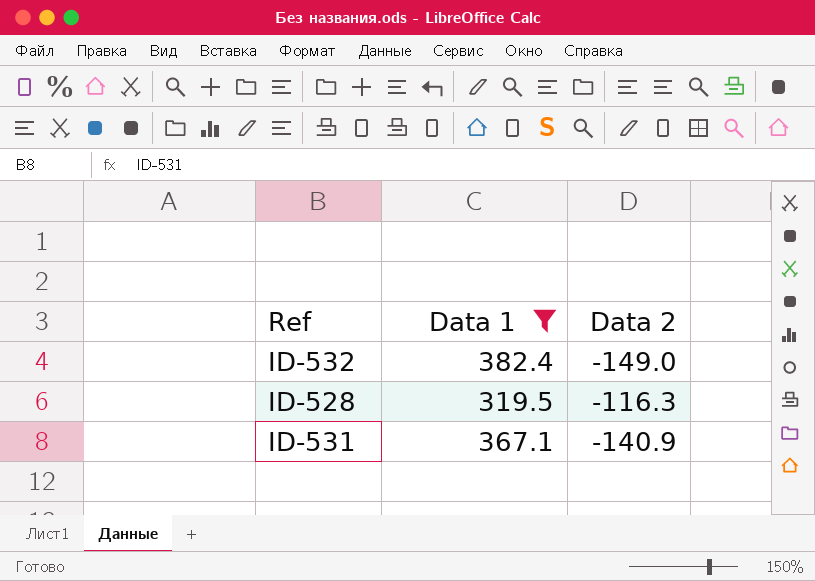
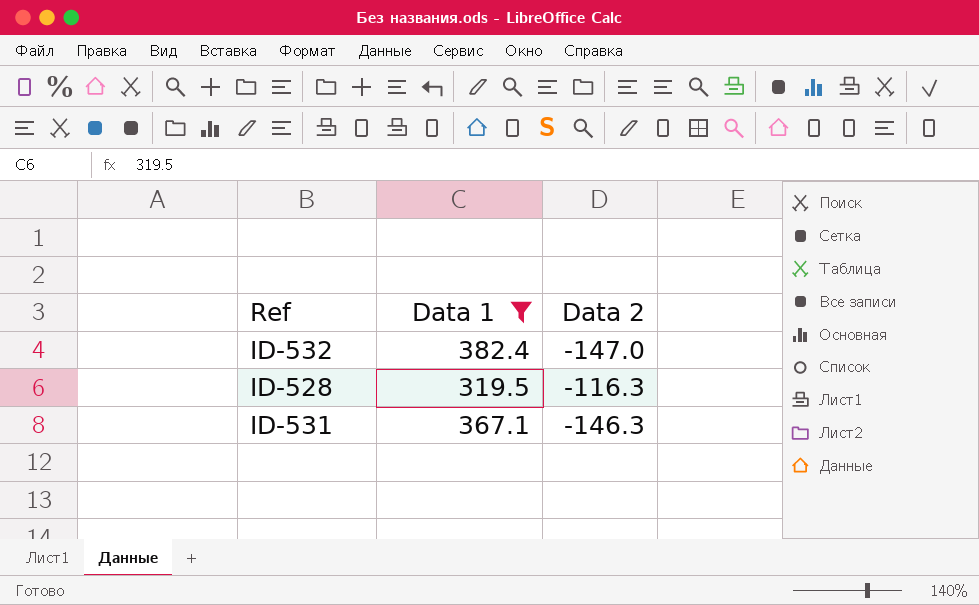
ID-532 | Data 2: -149.0 -> -147.0
ID-531 | Data 2: -140.9 -> -146.3

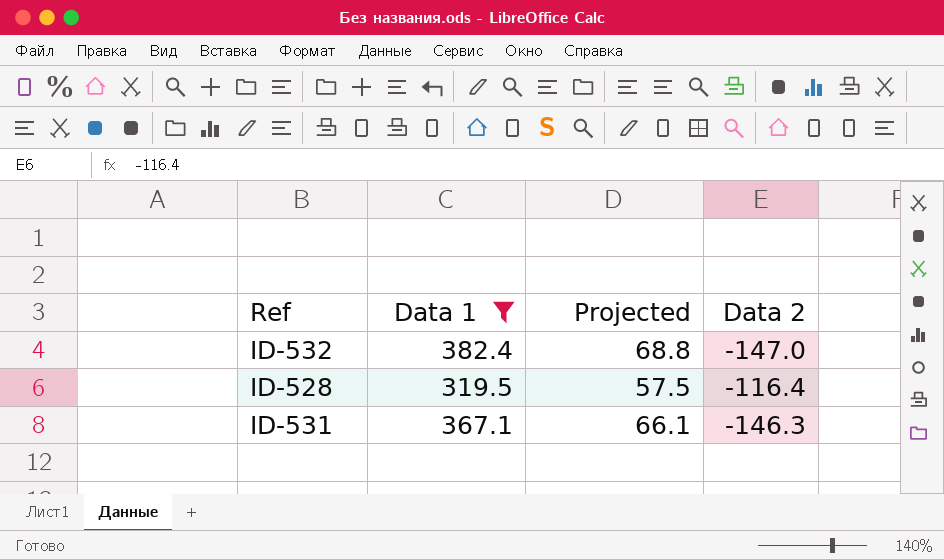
column Projected | formula: none -> [Data 1] * 0.18
ID-528 | Data 2: -116.3 -> -116.4

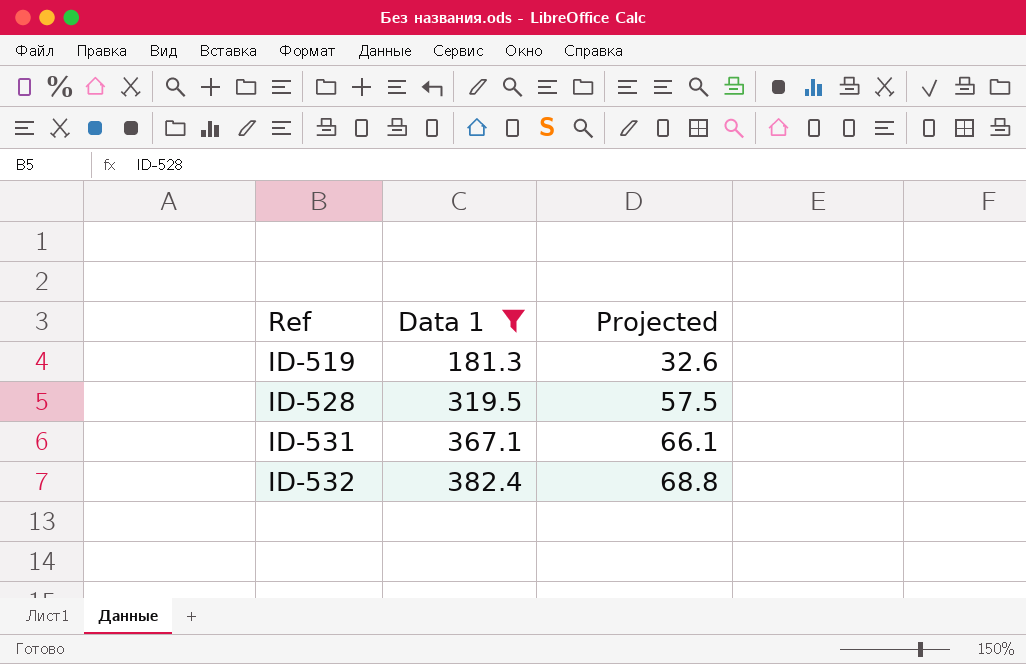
row order: none -> Ref ascending
column Data 2 | position: 4 -> none
row ID-519: none -> 181.3 | 32.6

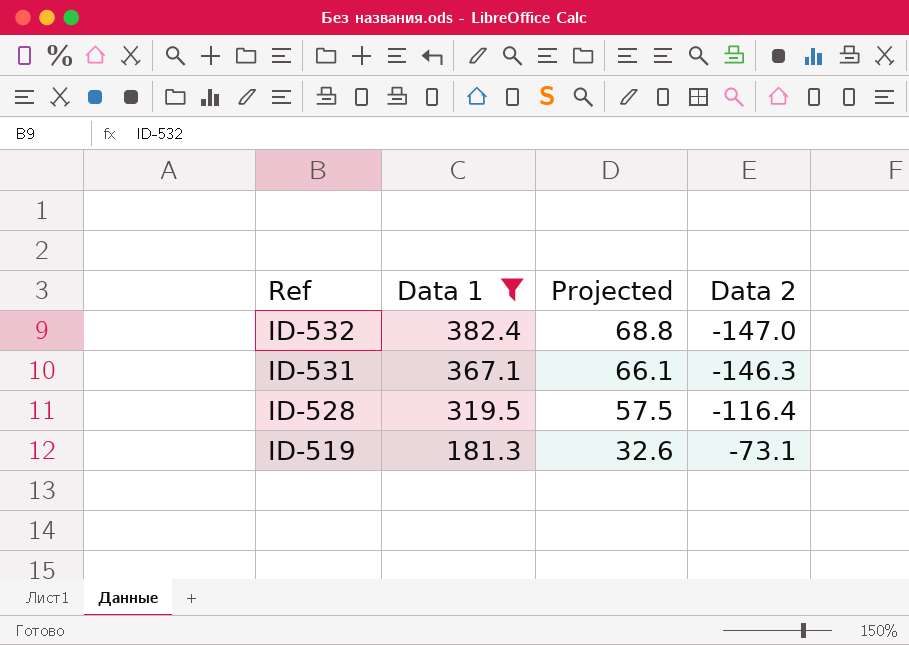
row order: Ref ascending -> Ref descending
column Data 2 | position: none -> 4

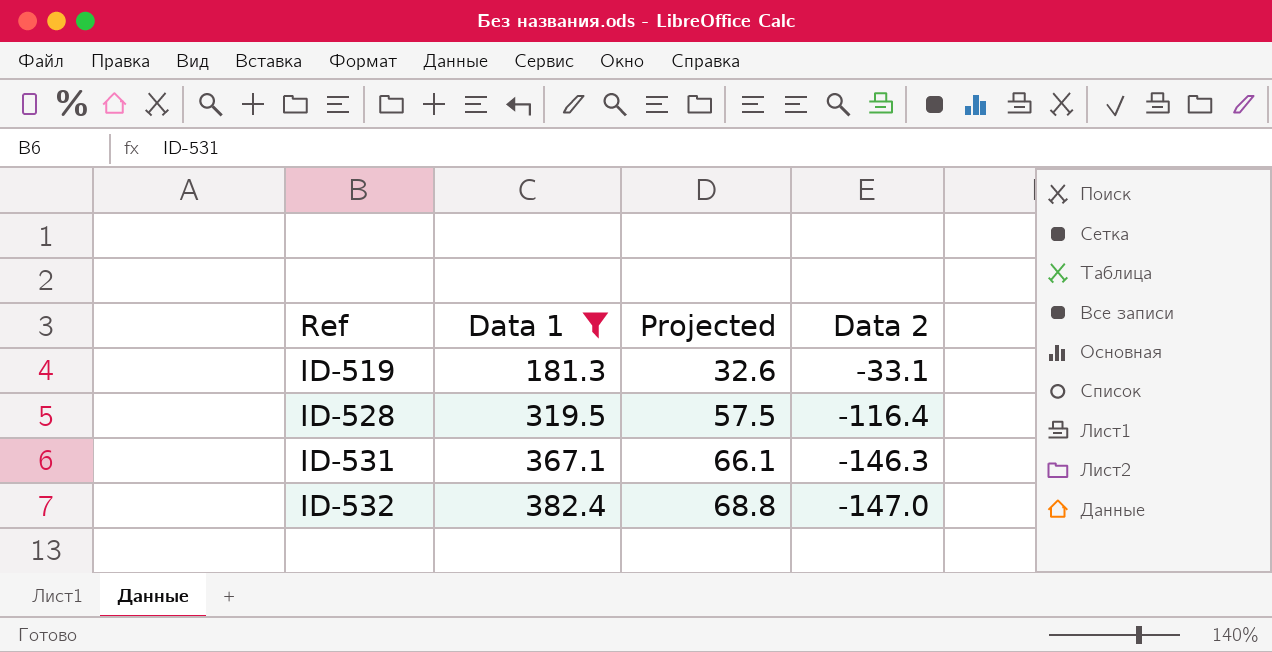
row order: Ref descending -> Ref ascending
ID-519 | Data 2: -73.1 -> -33.1

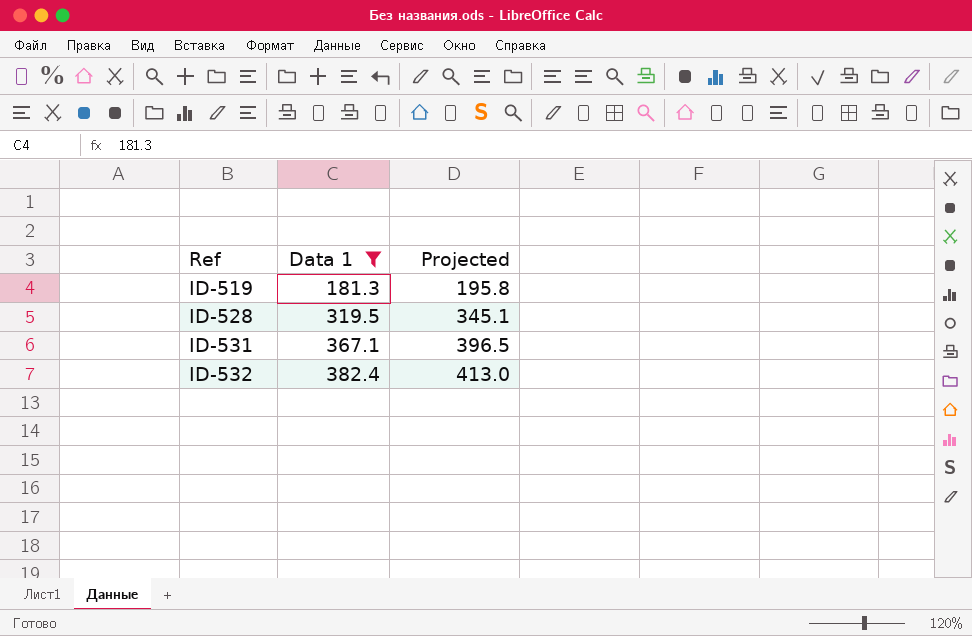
column Data 2 | position: 4 -> none
column Projected | formula: [Data 1] * 0.18 -> [Data 1] * 1.08

